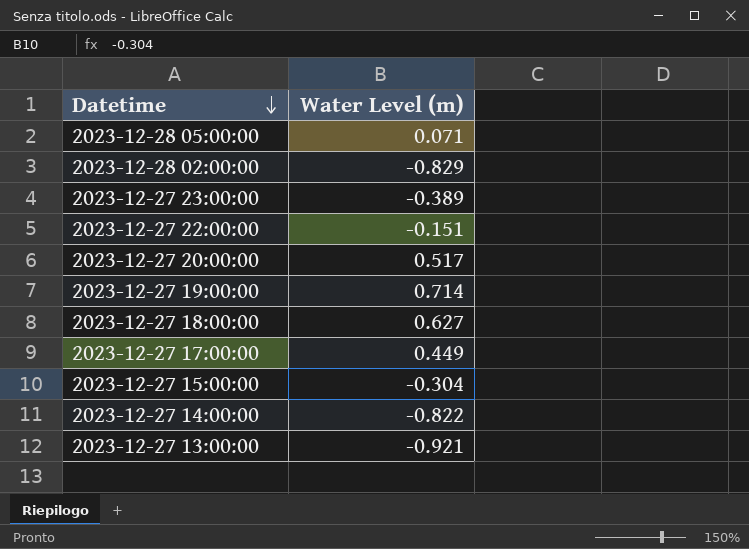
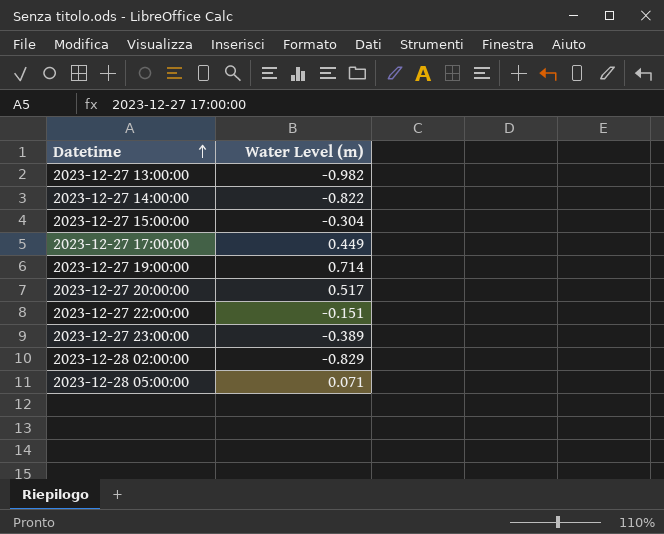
row order: Datetime descending -> Datetime ascending
row 2023-12-27 18:00:00: 0.627 -> none
2023-12-27 13:00:00 | Water Level (m): -0.921 -> -0.982

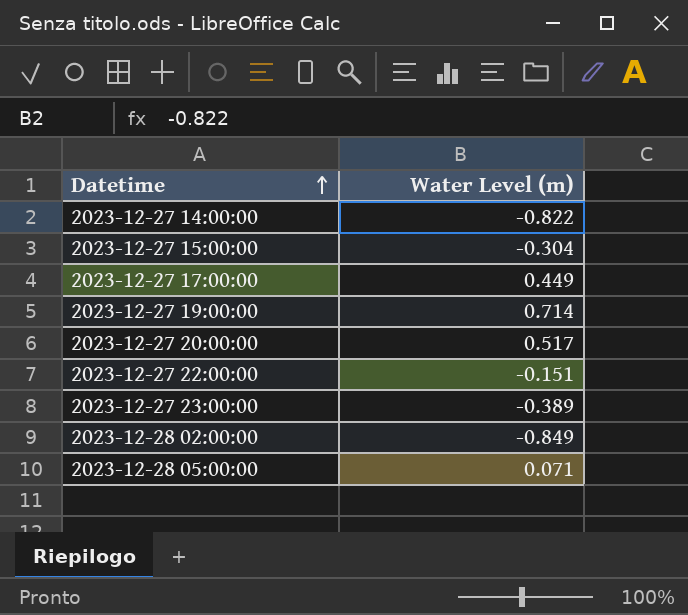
row 2023-12-27 13:00:00: -0.982 -> none
2023-12-28 02:00:00 | Water Level (m): -0.829 -> -0.849

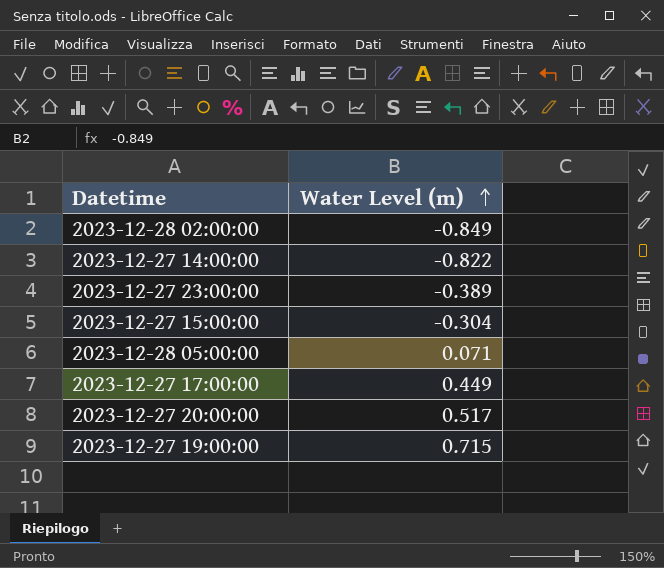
row order: Datetime ascending -> Water Level (m) ascending
row 2023-12-27 22:00:00: -0.151 -> none
2023-12-27 19:00:00 | Water Level (m): 0.714 -> 0.715

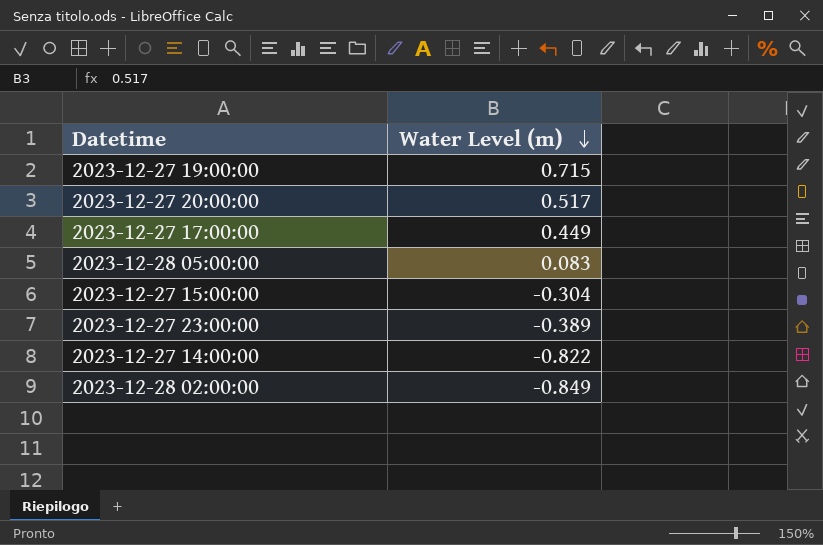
row order: Water Level (m) ascending -> Water Level (m) descending
2023-12-28 05:00:00 | Water Level (m): 0.071 -> 0.083

